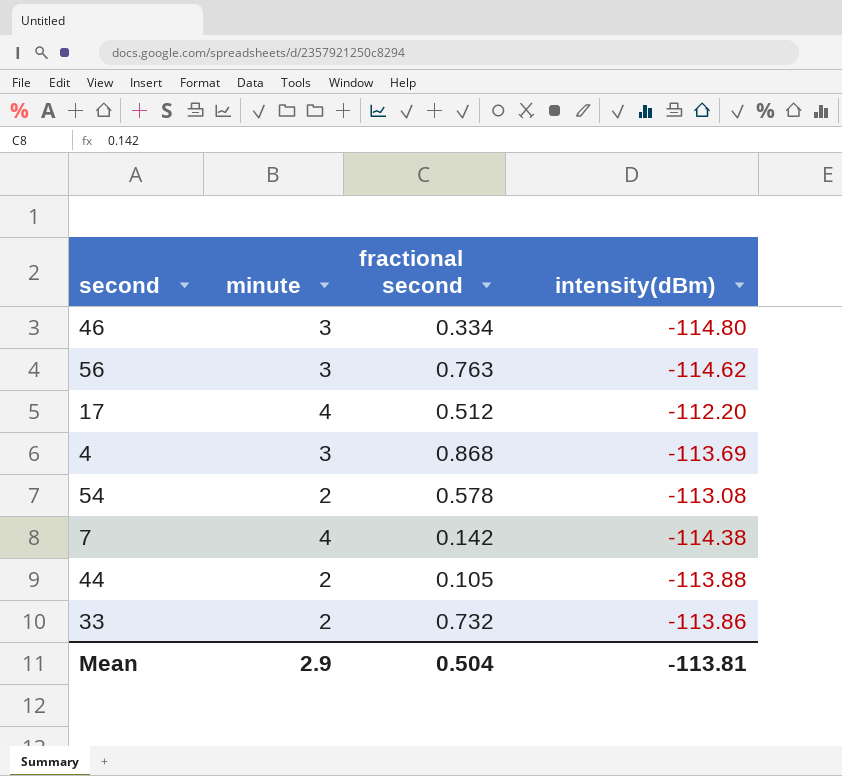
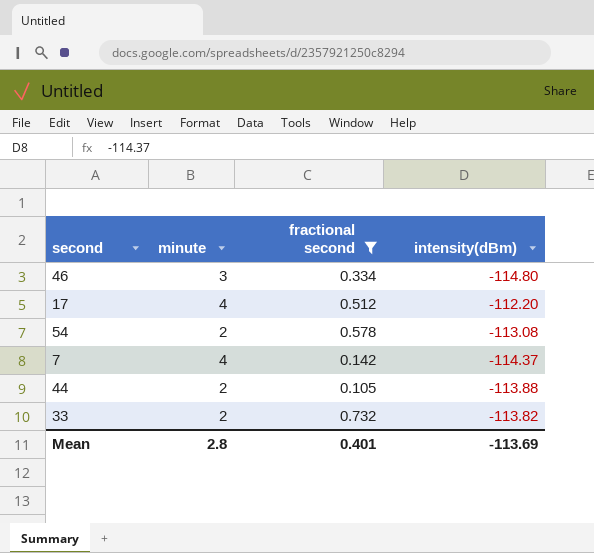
filter: none -> fractional second <= 0.732
7 | intensity(dBm): -114.38 -> -114.37
33 | intensity(dBm): -113.86 -> -113.82
Mean | minute: 2.9 -> 2.8
Mean | fractional second: 0.504 -> 0.401
Mean | intensity(dBm): -113.81 -> -113.69

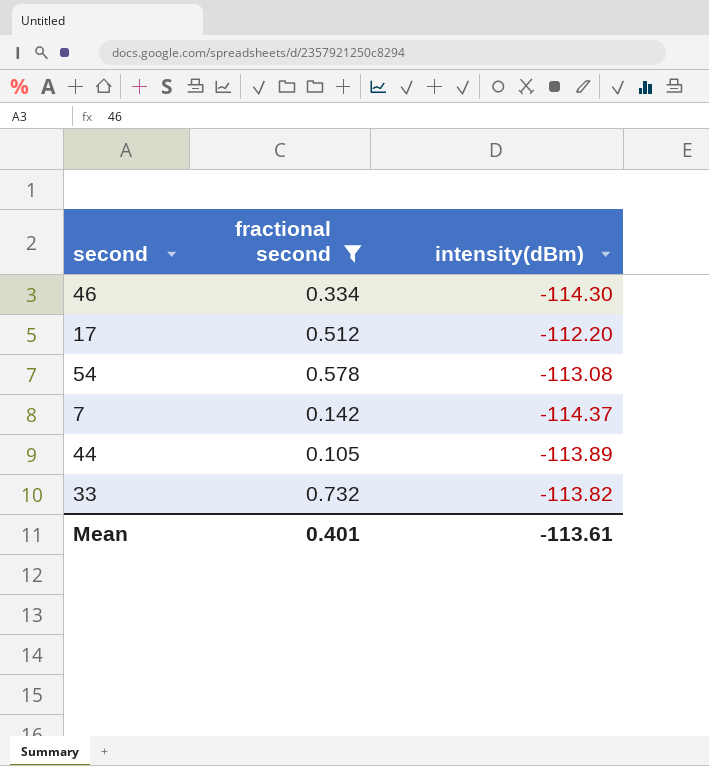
column minute | position: 2 -> none
46 | intensity(dBm): -114.80 -> -114.30
44 | intensity(dBm): -113.88 -> -113.89
Mean | intensity(dBm): -113.69 -> -113.61

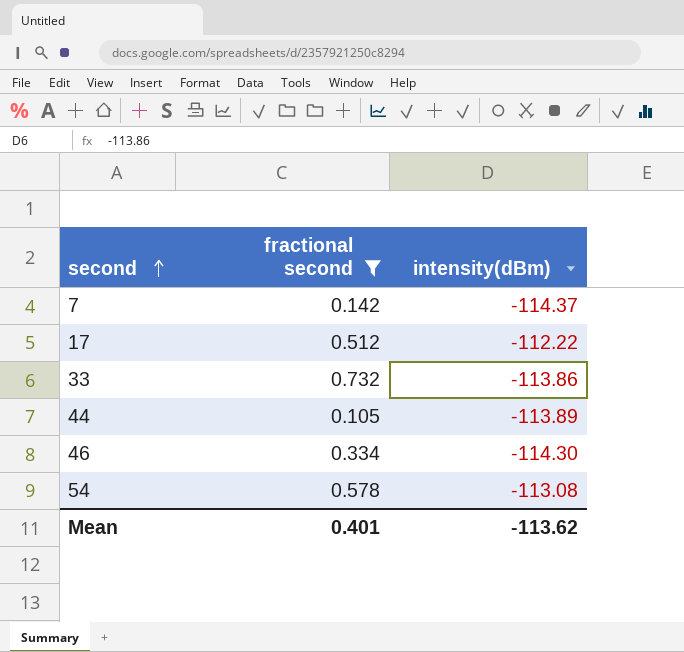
row order: none -> second ascending
17 | intensity(dBm): -112.20 -> -112.22
33 | intensity(dBm): -113.82 -> -113.86
Mean | intensity(dBm): -113.61 -> -113.62

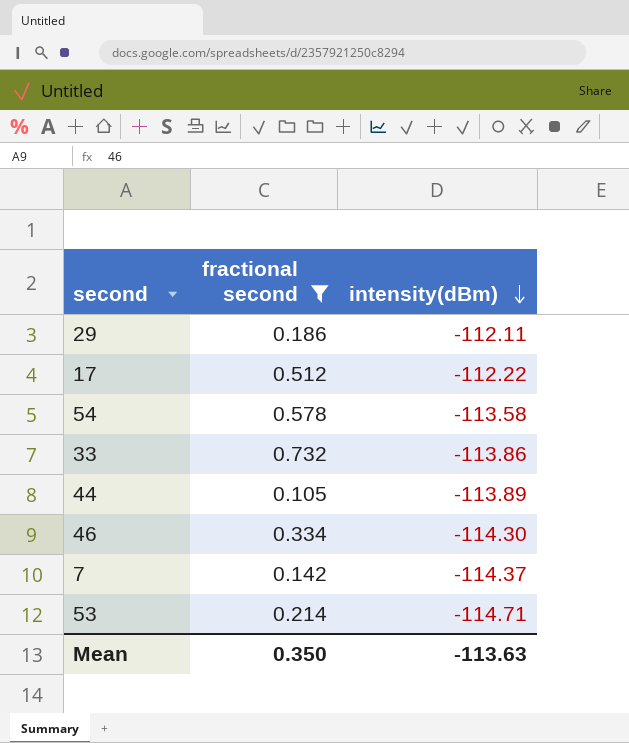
row order: second ascending -> intensity(dBm) descending
row 29: none -> 0.186 | -112.11
54 | intensity(dBm): -113.08 -> -113.58
row 53: none -> 0.214 | -114.71
Mean | fractional second: 0.401 -> 0.350
Mean | intensity(dBm): -113.62 -> -113.63

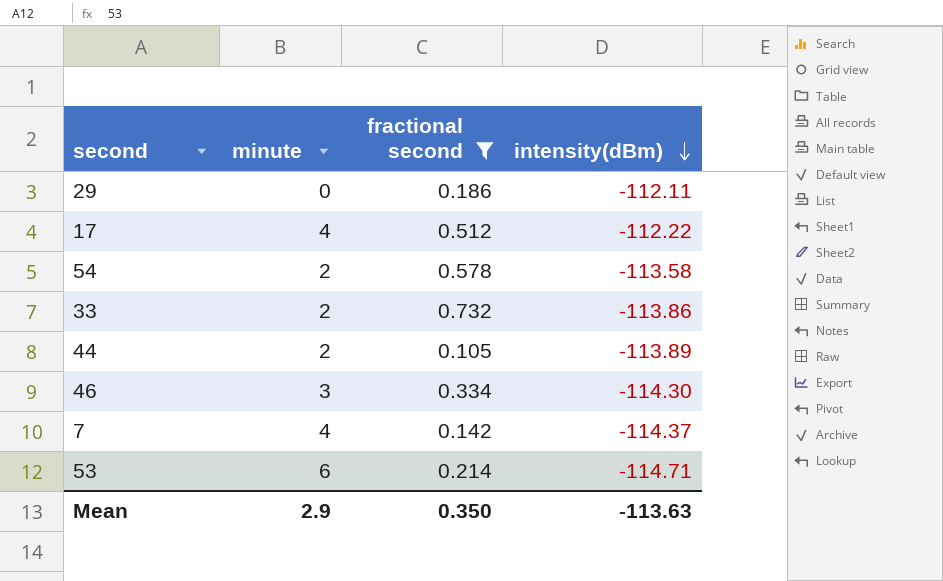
column minute | position: none -> 2

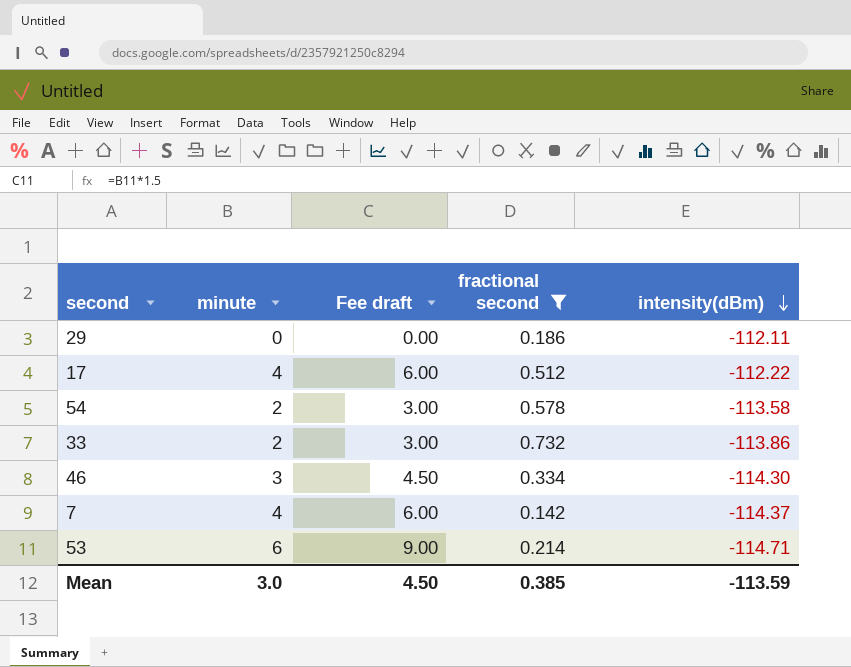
column Fee draft | formula: none -> [minute] * 1.5
row 44: 2 | 0.105 | -113.89 -> none
Mean | minute: 2.9 -> 3.0
Mean | fractional second: 0.350 -> 0.385
Mean | intensity(dBm): -113.63 -> -113.59

